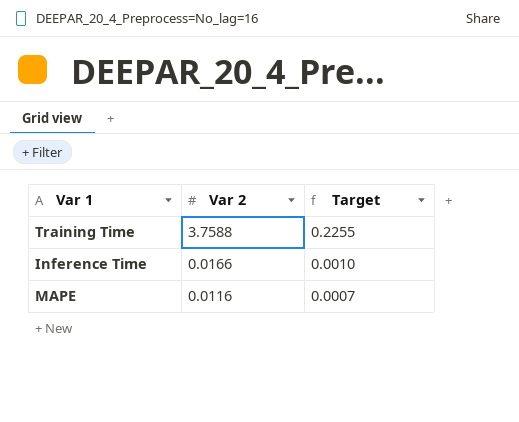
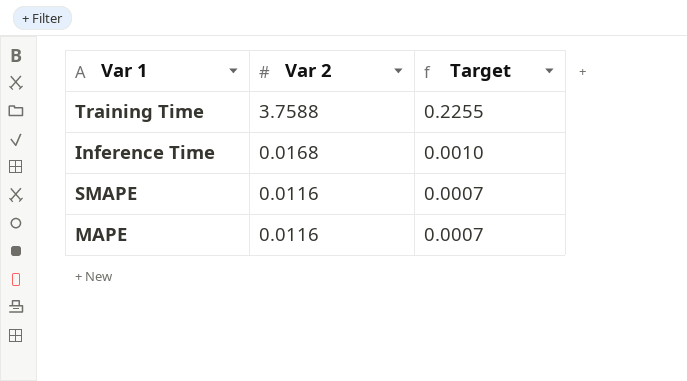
Inference Time | Var 2: 0.0166 -> 0.0168
row SMAPE: none -> 0.0116 | 0.0007

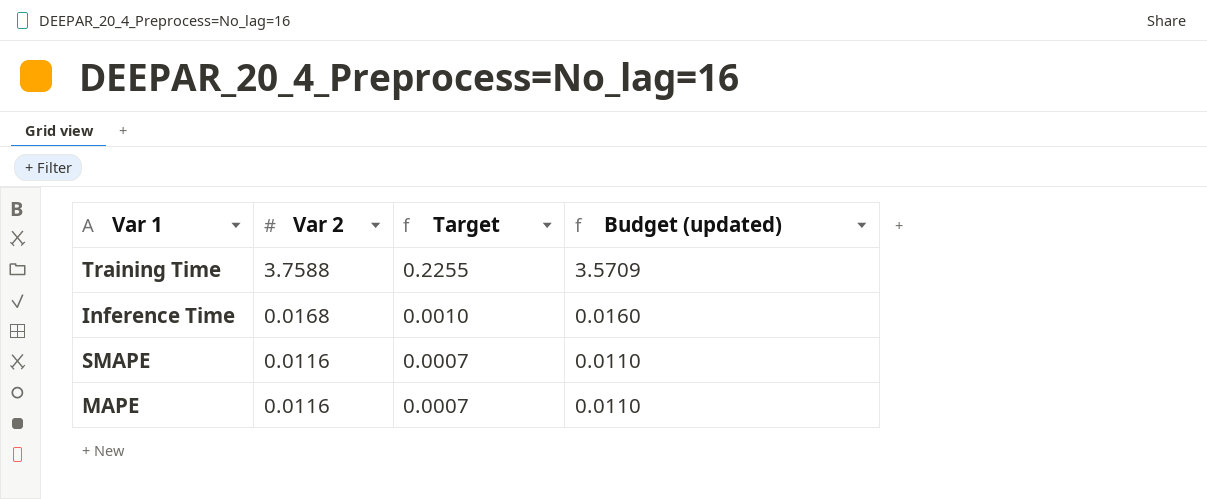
column Budget (updated) | formula: none -> [Var 2] * 0.95

